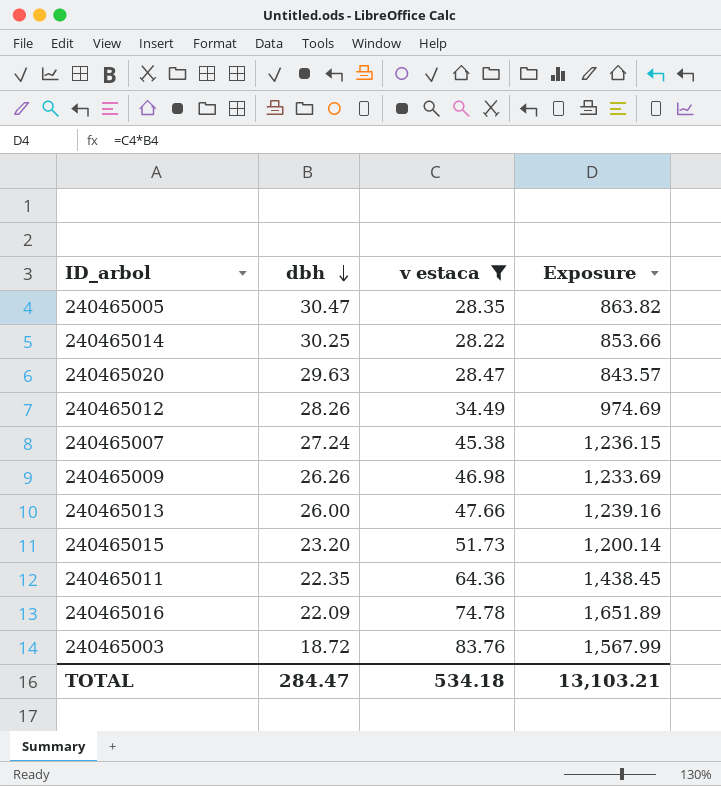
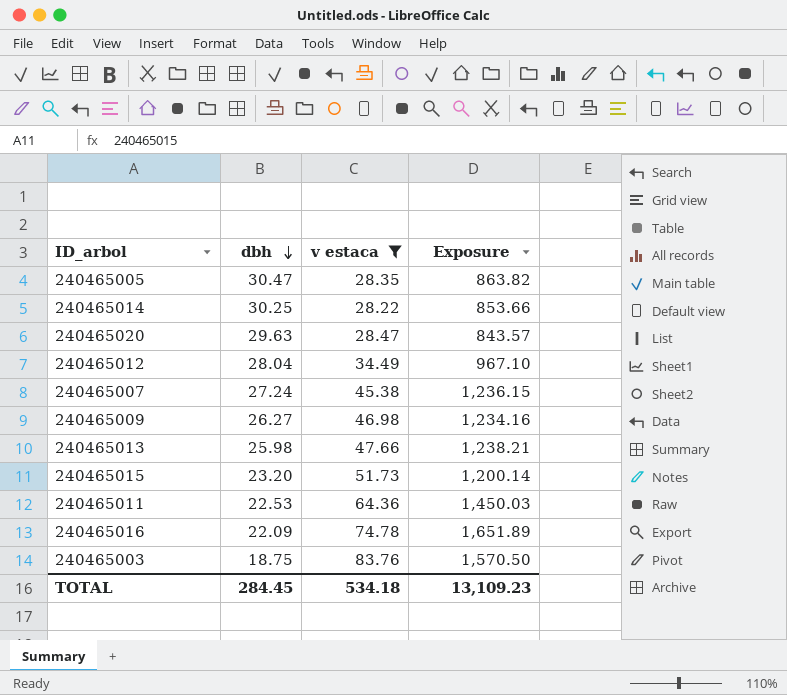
240465012 | dbh: 28.26 -> 28.04
240465012 | Exposure: 974.69 -> 967.10
240465009 | dbh: 26.26 -> 26.27
240465009 | Exposure: 1,233.69 -> 1,234.16
240465013 | dbh: 26.00 -> 25.98
240465013 | Exposure: 1,239.16 -> 1,238.21
240465011 | dbh: 22.35 -> 22.53
240465011 | Exposure: 1,438.45 -> 1,450.03
240465003 | dbh: 18.72 -> 18.75
240465003 | Exposure: 1,567.99 -> 1,570.50
TOTAL | dbh: 284.47 -> 284.45
TOTAL | Exposure: 13,103.21 -> 13,109.23

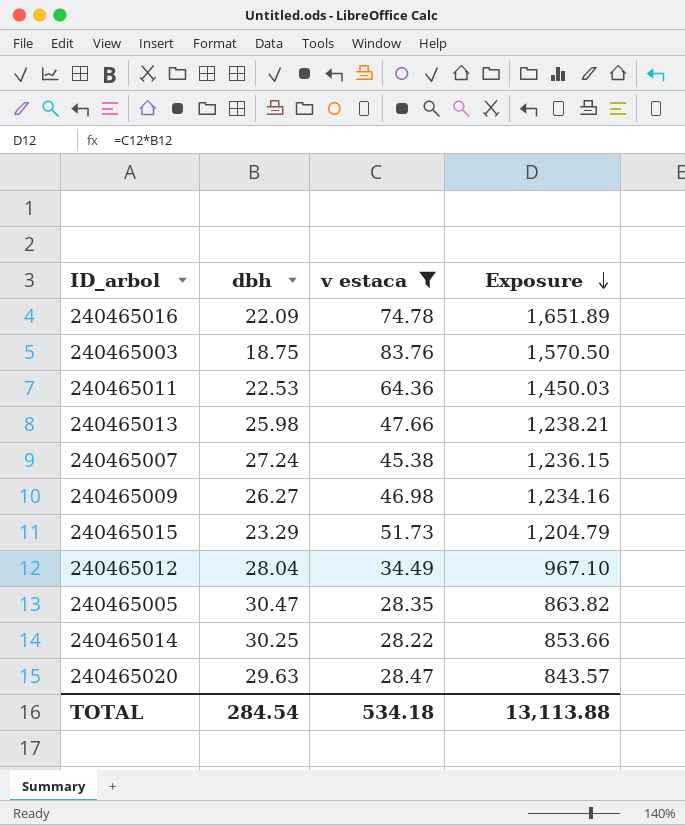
row order: dbh descending -> Exposure descending
240465015 | dbh: 23.20 -> 23.29
240465015 | Exposure: 1,200.14 -> 1,204.79
TOTAL | dbh: 284.45 -> 284.54
TOTAL | Exposure: 13,109.23 -> 13,113.88

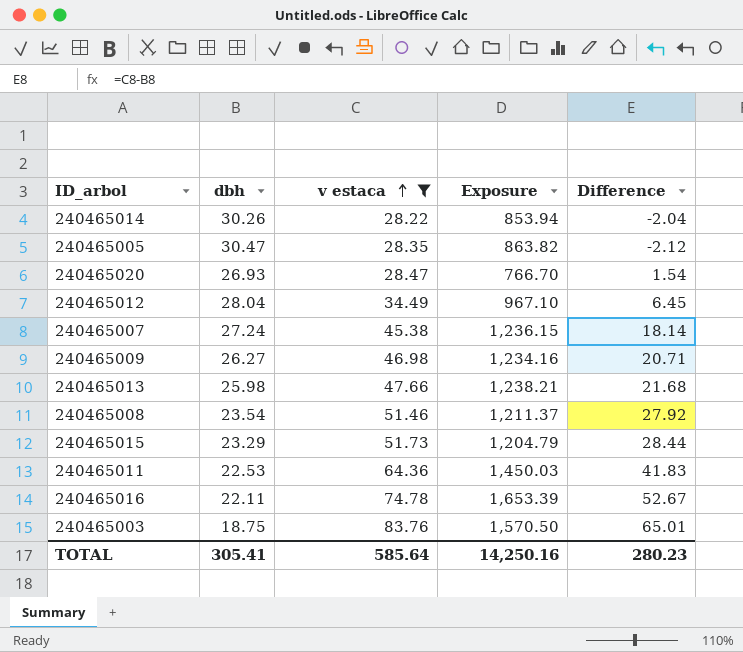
row order: Exposure descending -> v estaca ascending
column Difference | formula: none -> [v estaca] - [dbh]
240465014 | dbh: 30.25 -> 30.26
240465014 | Exposure: 853.66 -> 853.94
240465020 | dbh: 29.63 -> 26.93
240465020 | Exposure: 843.57 -> 766.70
row 240465008: none -> 23.54 | 51.46 | 1,211.37 | 27.92
240465016 | dbh: 22.09 -> 22.11
240465016 | Exposure: 1,651.89 -> 1,653.39
TOTAL | dbh: 284.54 -> 305.41
TOTAL | v estaca: 534.18 -> 585.64
TOTAL | Exposure: 13,113.88 -> 14,250.16

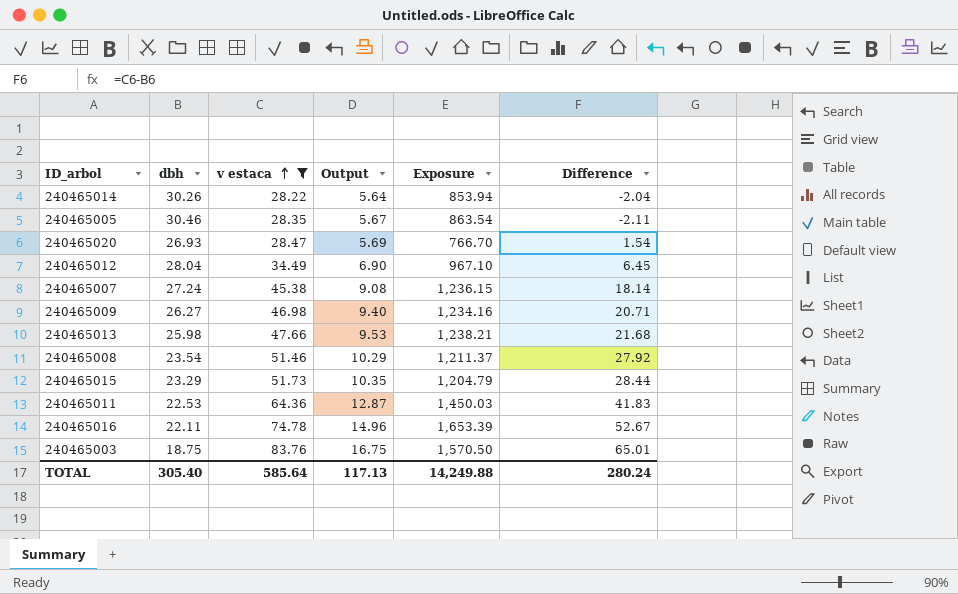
column Output | formula: none -> [v estaca] * 0.2
240465005 | dbh: 30.47 -> 30.46
240465005 | Exposure: 863.82 -> 863.54
240465005 | Difference: -2.12 -> -2.11
TOTAL | dbh: 305.41 -> 305.40
TOTAL | Exposure: 14,250.16 -> 14,249.88
TOTAL | Difference: 280.23 -> 280.24

